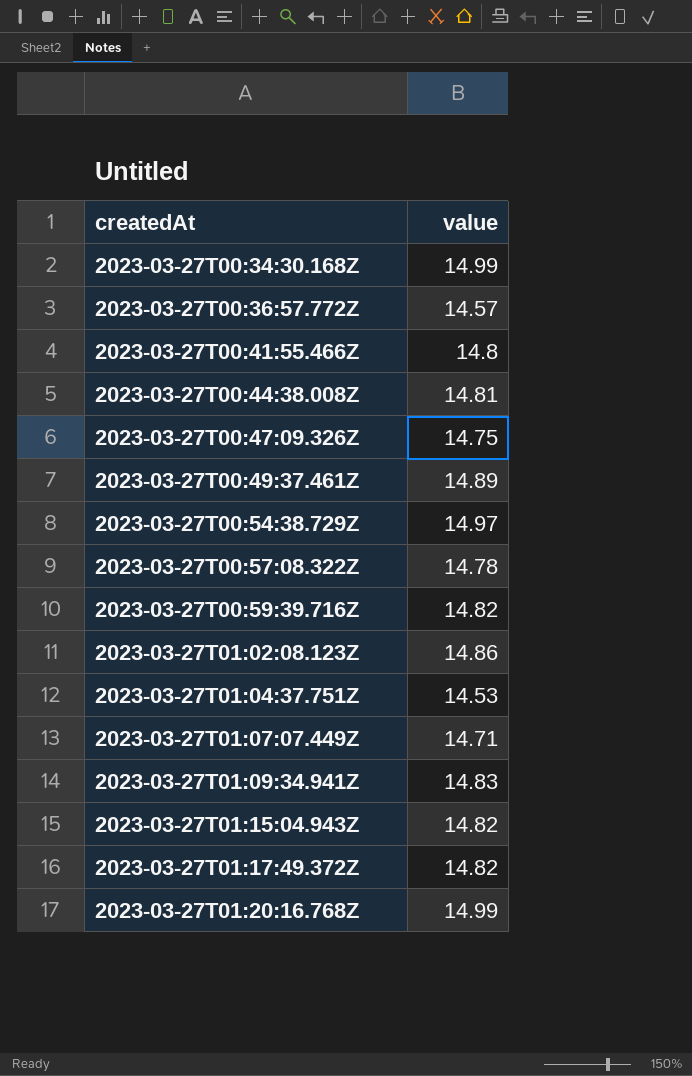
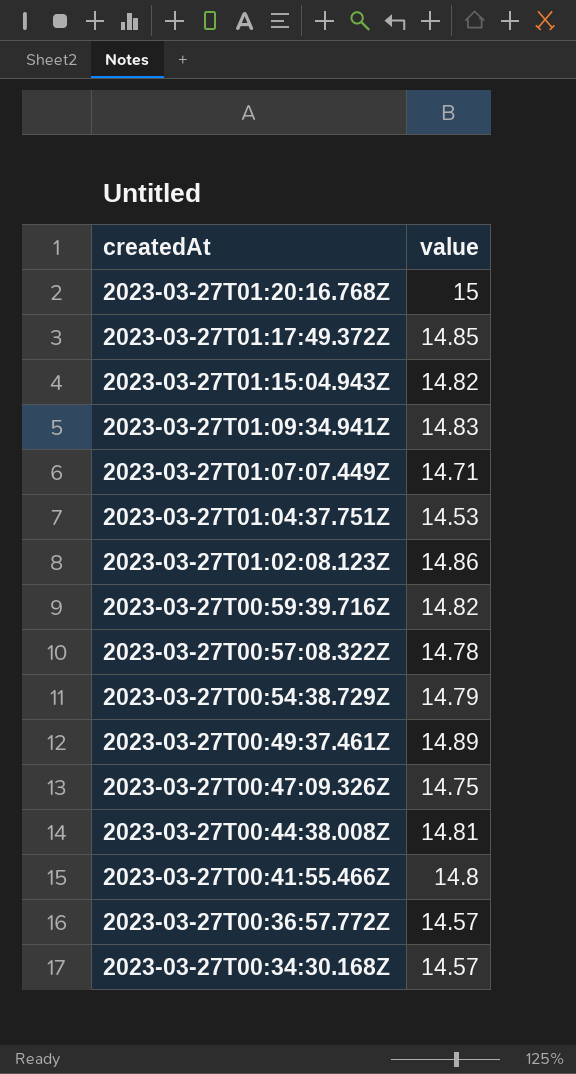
row order: createdAt ascending -> createdAt descending
2023-03-27T01:20:16.768Z | value: 14.99 -> 15
2023-03-27T01:17:49.372Z | value: 14.82 -> 14.85
2023-03-27T00:54:38.729Z | value: 14.97 -> 14.79
2023-03-27T00:34:30.168Z | value: 14.99 -> 14.57

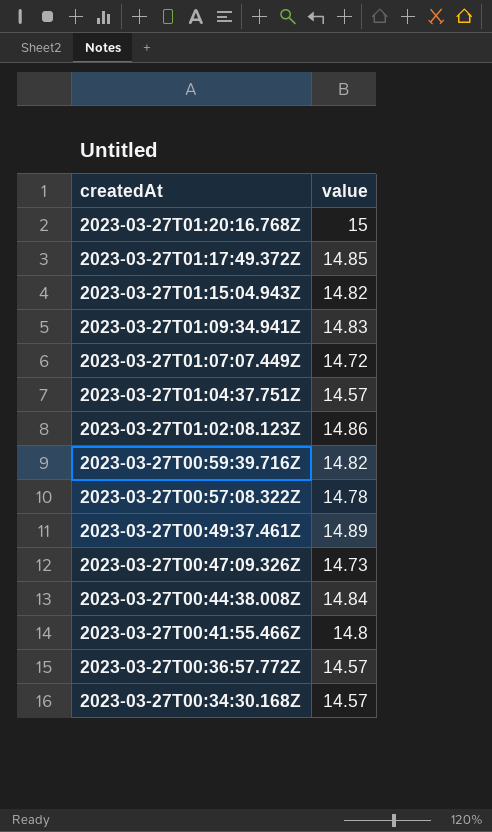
row 2023-03-27T00:54:38.729Z: 14.79 -> none
2023-03-27T01:07:07.449Z | value: 14.71 -> 14.72
2023-03-27T01:04:37.751Z | value: 14.53 -> 14.57
2023-03-27T00:47:09.326Z | value: 14.75 -> 14.73
2023-03-27T00:44:38.008Z | value: 14.81 -> 14.84

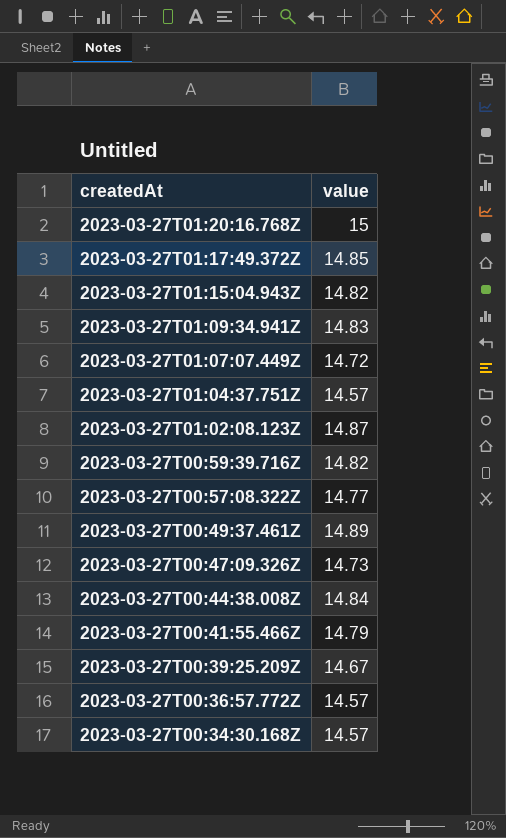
2023-03-27T01:02:08.123Z | value: 14.86 -> 14.87
2023-03-27T00:57:08.322Z | value: 14.78 -> 14.77
2023-03-27T00:41:55.466Z | value: 14.8 -> 14.79
row 2023-03-27T00:39:25.209Z: none -> 14.67

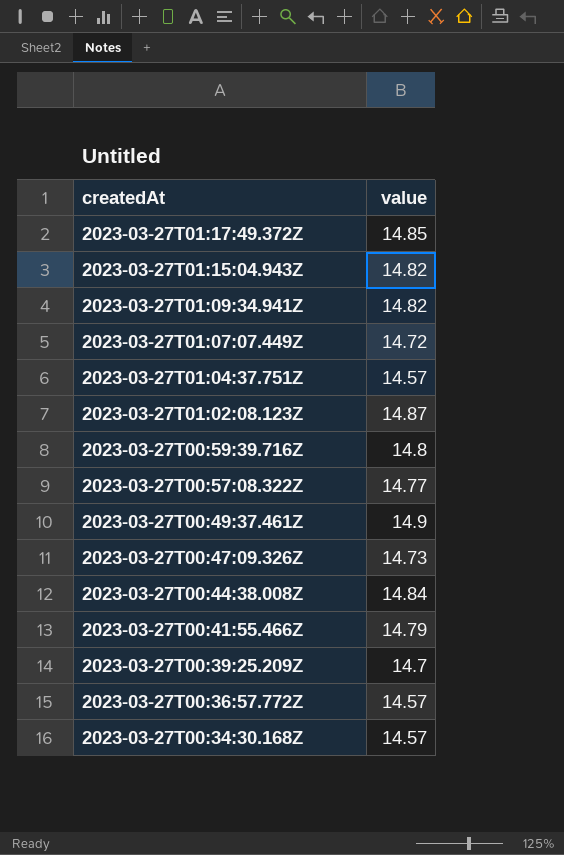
row 2023-03-27T01:20:16.768Z: 15 -> none
2023-03-27T01:09:34.941Z | value: 14.83 -> 14.82
2023-03-27T00:59:39.716Z | value: 14.82 -> 14.8
2023-03-27T00:49:37.461Z | value: 14.89 -> 14.9
2023-03-27T00:39:25.209Z | value: 14.67 -> 14.7

